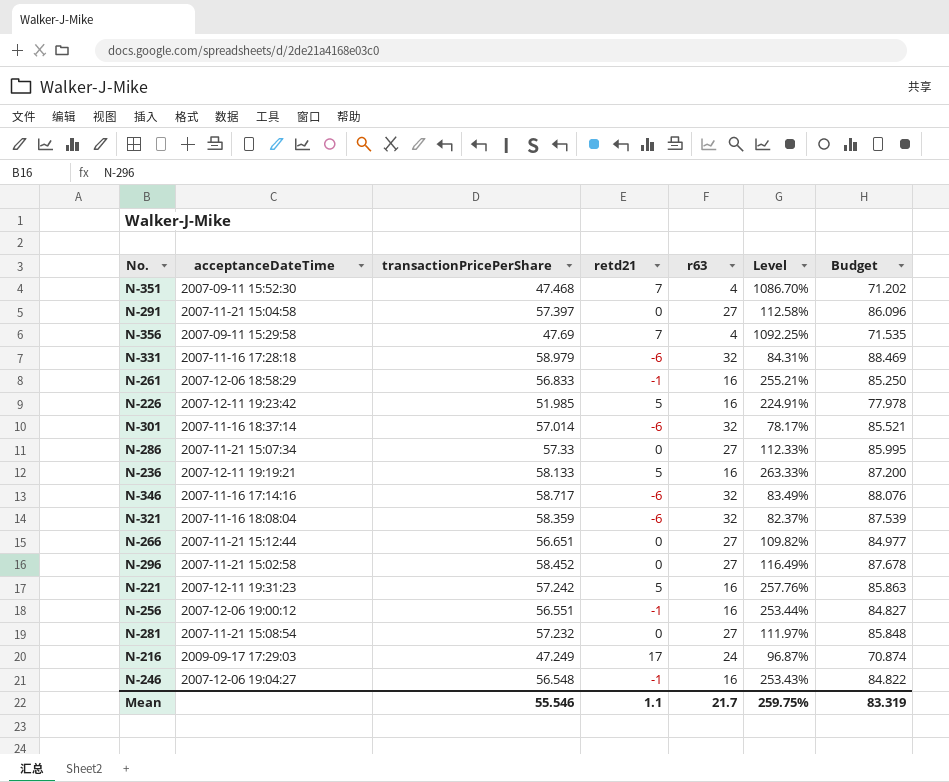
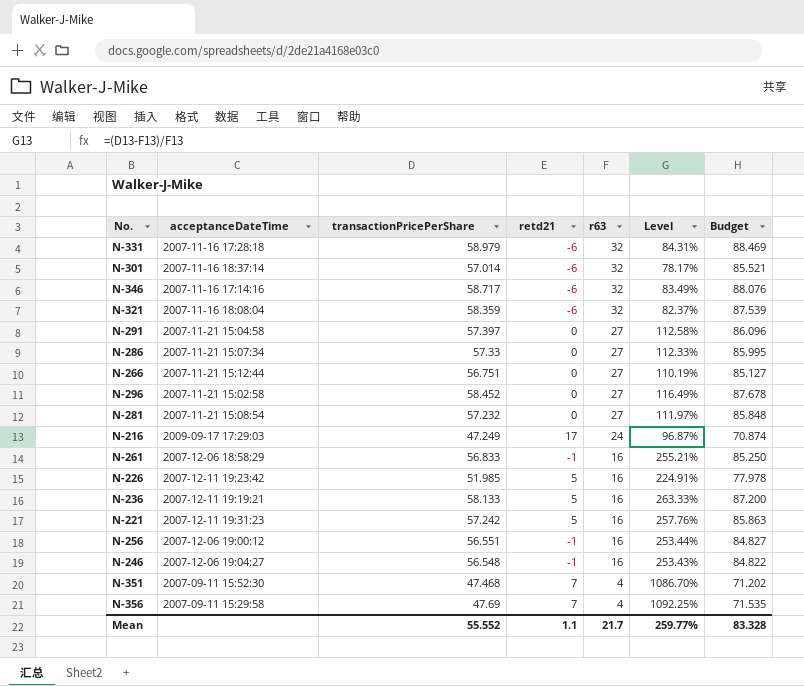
row order: none -> r63 descending
N-266 | transactionPricePerShare: 56.651 -> 56.751
N-266 | Level: 109.82% -> 110.19%
N-266 | Budget: 84.977 -> 85.127
Mean | transactionPricePerShare: 55.546 -> 55.552
Mean | Level: 259.75% -> 259.77%
Mean | Budget: 83.319 -> 83.328

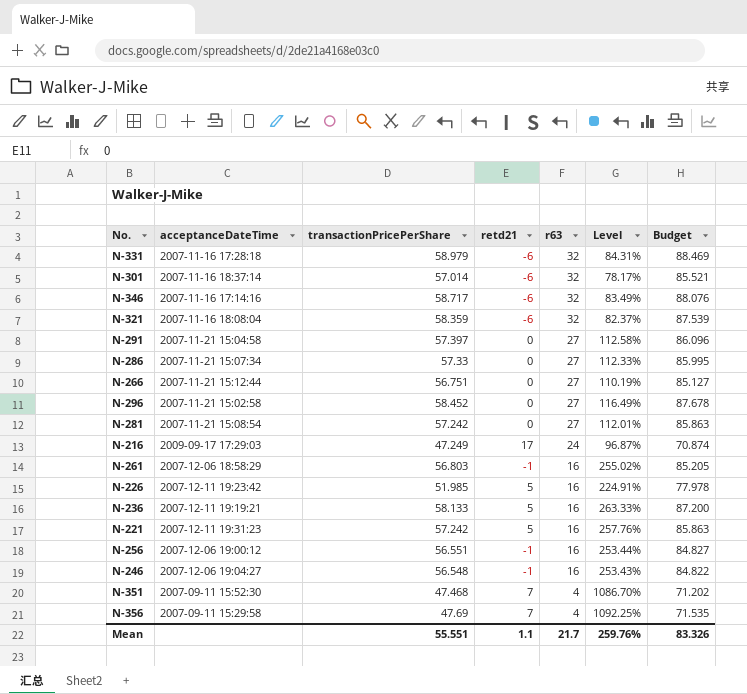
N-281 | transactionPricePerShare: 57.232 -> 57.242
N-281 | Level: 111.97% -> 112.01%
N-281 | Budget: 85.848 -> 85.863
N-261 | transactionPricePerShare: 56.833 -> 56.803
N-261 | Level: 255.21% -> 255.02%
N-261 | Budget: 85.250 -> 85.205
Mean | transactionPricePerShare: 55.552 -> 55.551
Mean | Level: 259.77% -> 259.76%
Mean | Budget: 83.328 -> 83.326

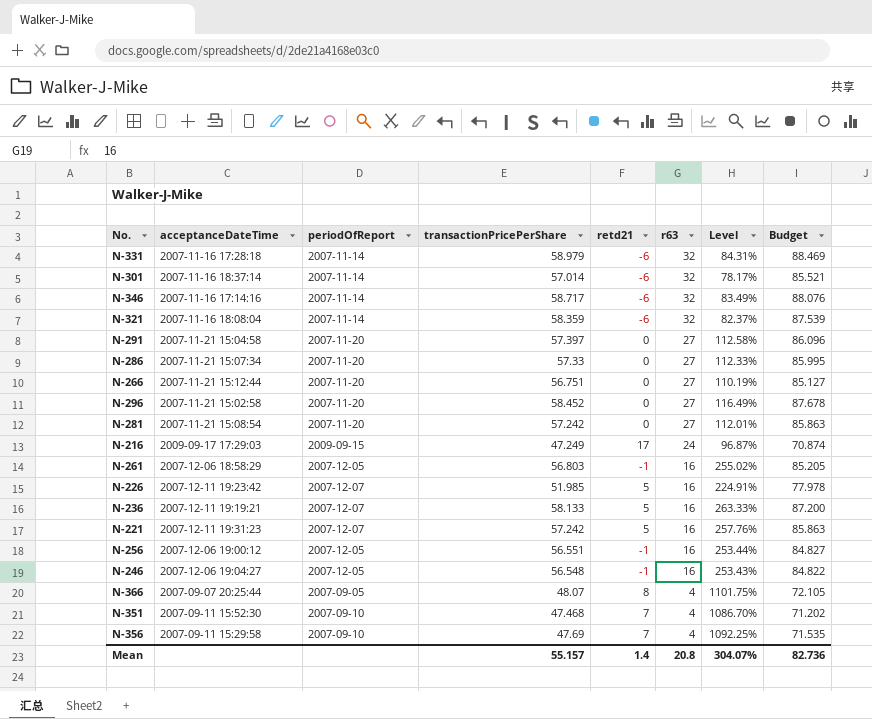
column periodOfReport | position: none -> 3
row N-366: none -> 2007-09-07 20:25:44 | 2007-09-05 | 48.07 | 8 | 4 | 1101.75% | 72.105
Mean | transactionPricePerShare: 55.551 -> 55.157
Mean | retd21: 1.1 -> 1.4
Mean | r63: 21.7 -> 20.8
Mean | Level: 259.76% -> 304.07%
Mean | Budget: 83.326 -> 82.736

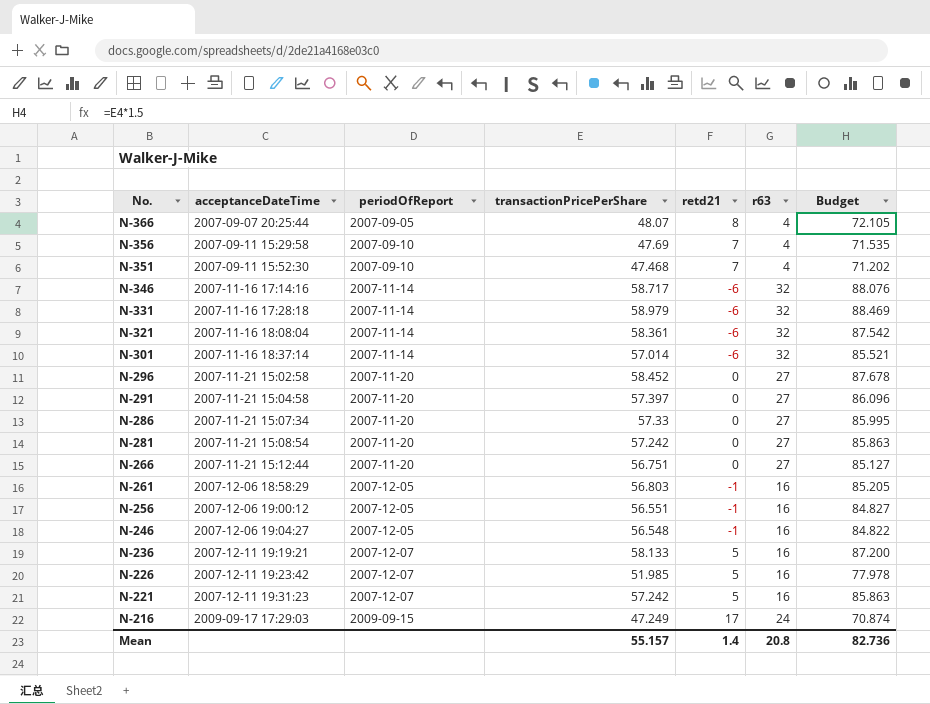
row order: r63 descending -> No. descending
column Level | formula: ([transactionPricePerShare] - [r63]) / [r63] -> none
N-321 | transactionPricePerShare: 58.359 -> 58.361
N-321 | Budget: 87.539 -> 87.542

